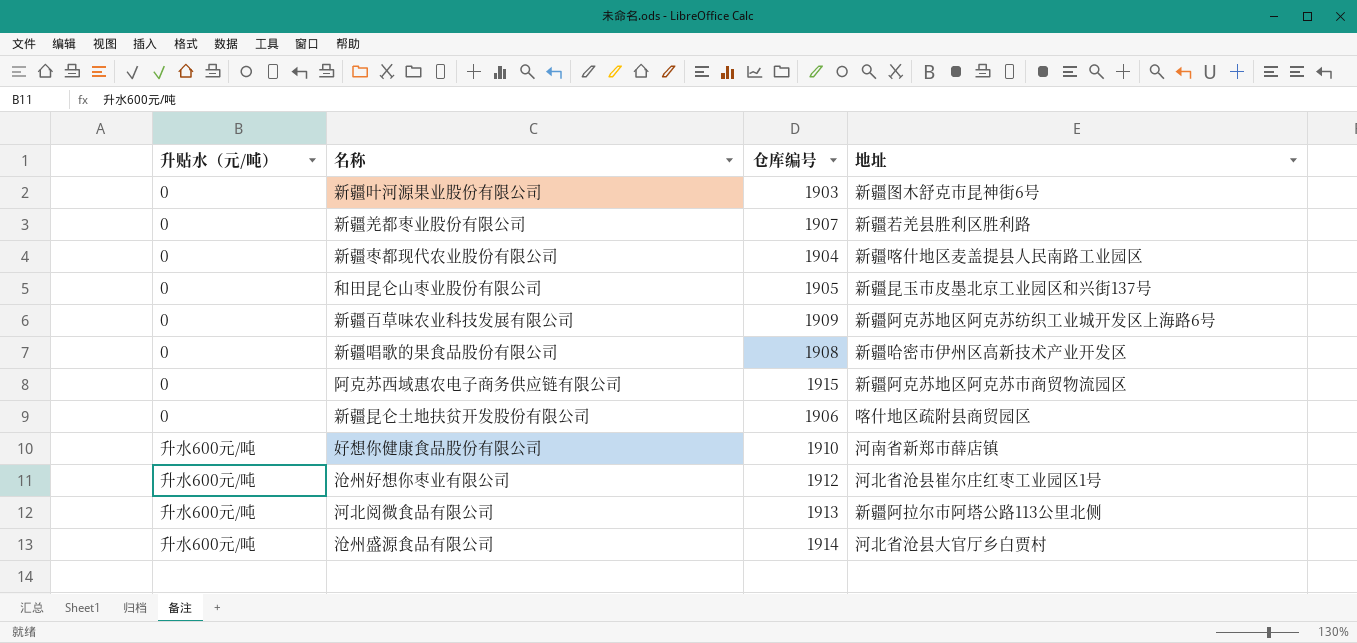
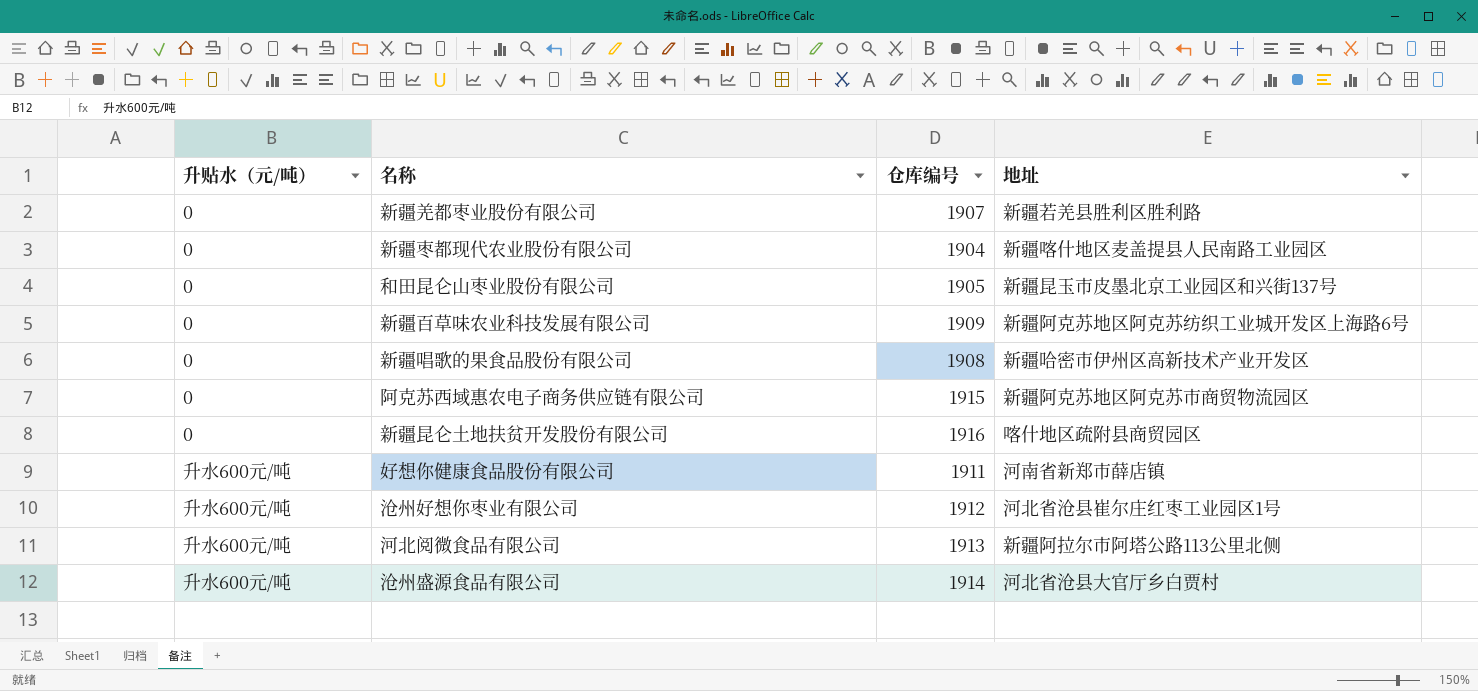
row 新疆叶河源果业股份有限公司: 0 | 1903 | 新疆图木舒克市昆神街6号 -> none
新疆昆仑土地扶贫开发股份有限公司 | 仓库编号: 1906 -> 1916
好想你健康食品股份有限公司 | 仓库编号: 1910 -> 1911

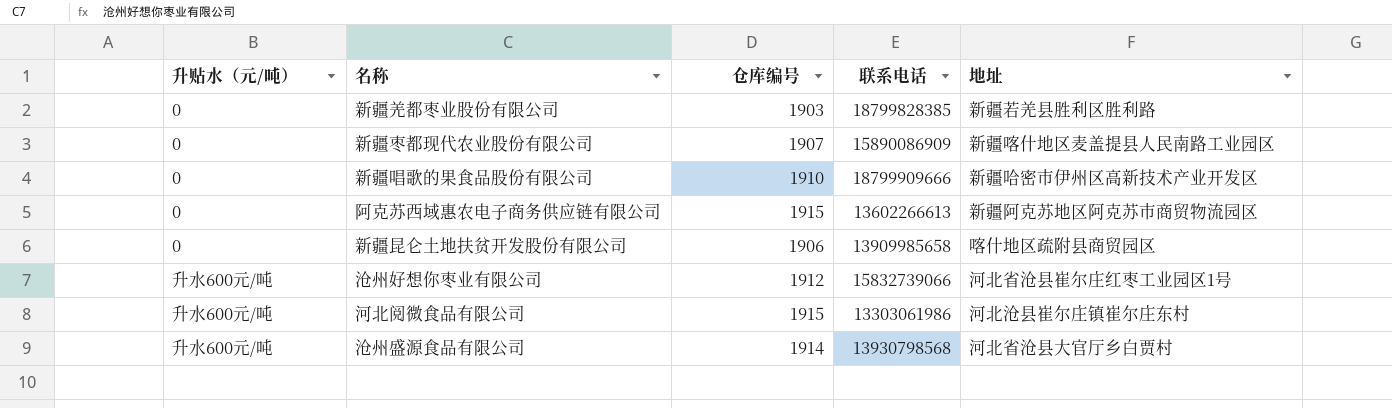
column 联系电话 | position: none -> 4
row 和田昆仑山枣业股份有限公司: 0 | 1905 | 新疆昆玉市皮墨北京工业园区和兴街137号 -> none
row 新疆百草味农业科技发展有限公司: 0 | 1909 | 新疆阿克苏地区阿克苏纺织工业城开发区上海路6号 -> none
row 好想你健康食品股份有限公司: 升水600元/吨 | 1911 | 河南省新郑市薛店镇 -> none
新疆羌都枣业股份有限公司 | 仓库编号: 1907 -> 1903
新疆枣都现代农业股份有限公司 | 仓库编号: 1904 -> 1907
新疆唱歌的果食品股份有限公司 | 仓库编号: 1908 -> 1910
新疆昆仑土地扶贫开发股份有限公司 | 仓库编号: 1916 -> 1906
河北阅微食品有限公司 | 仓库编号: 1913 -> 1915
河北阅微食品有限公司 | 地址: 新疆阿拉尔市阿塔公路113公里北侧 -> 河北沧县崔尔庄镇崔尔庄东村

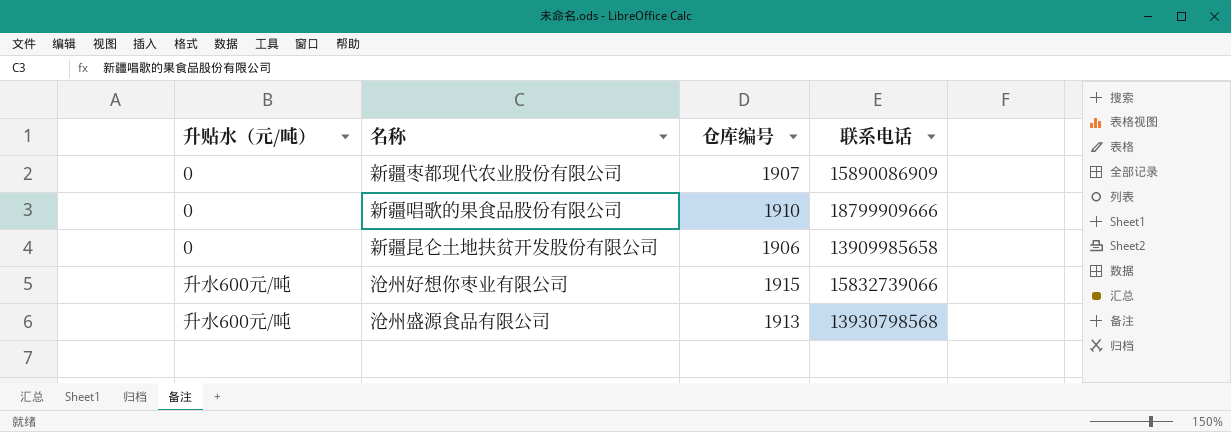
column 地址 | position: 5 -> none
row 新疆羌都枣业股份有限公司: 0 | 1903 | 18799828385 | 新疆若羌县胜利区胜利路 -> none
row 阿克苏西域惠农电子商务供应链有限公司: 0 | 1915 | 13602266613 | 新疆阿克苏地区阿克苏市商贸物流园区 -> none
row 河北阅微食品有限公司: 升水600元/吨 | 1915 | 13303061986 | 河北沧县崔尔庄镇崔尔庄东村 -> none
沧州好想你枣业有限公司 | 仓库编号: 1912 -> 1915
沧州盛源食品有限公司 | 仓库编号: 1914 -> 1913

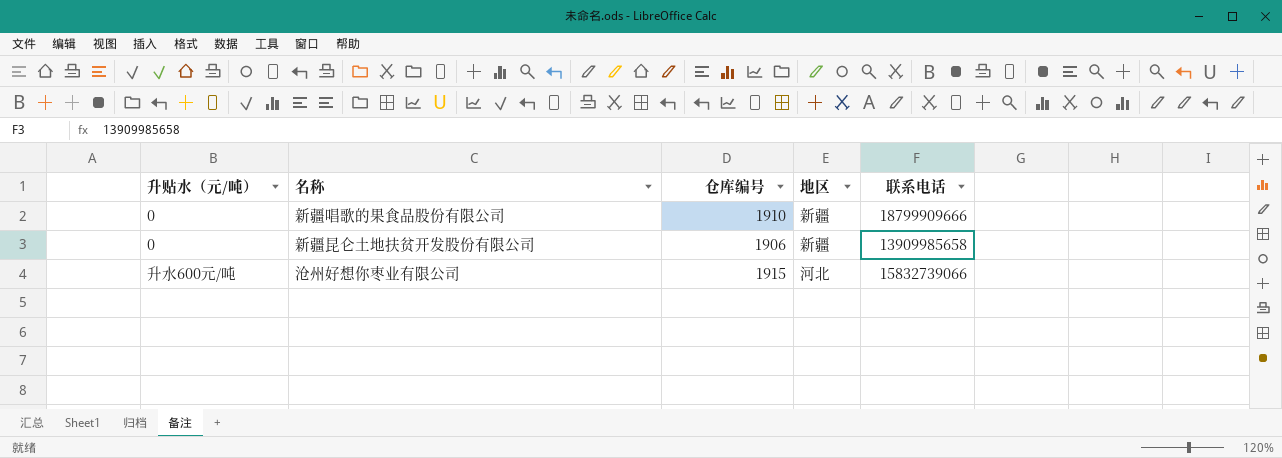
column 地区 | position: none -> 4
row 新疆枣都现代农业股份有限公司: 0 | 1907 | 15890086909 -> none
row 沧州盛源食品有限公司: 升水600元/吨 | 1913 | 13930798568 -> none

